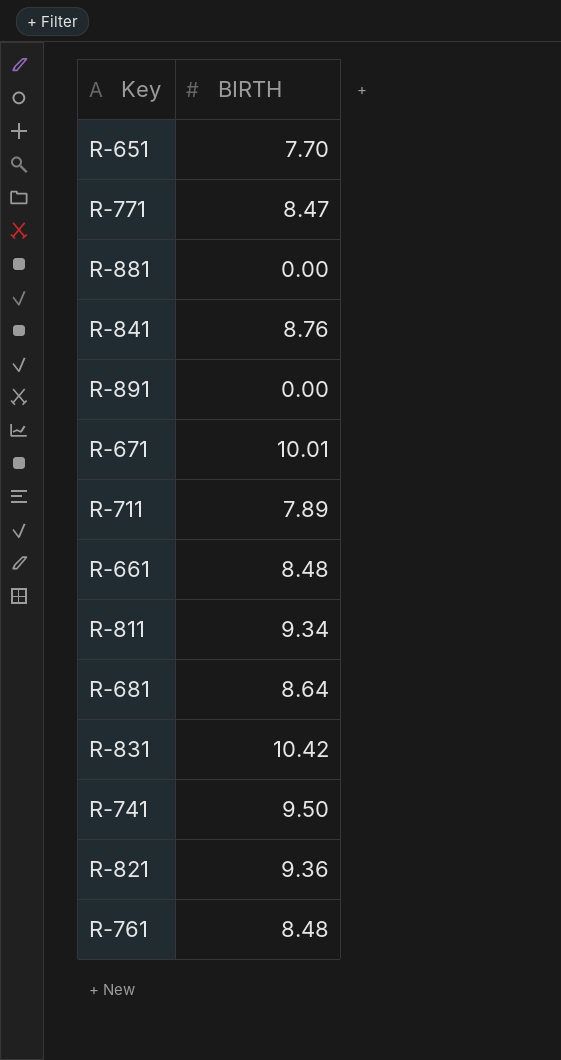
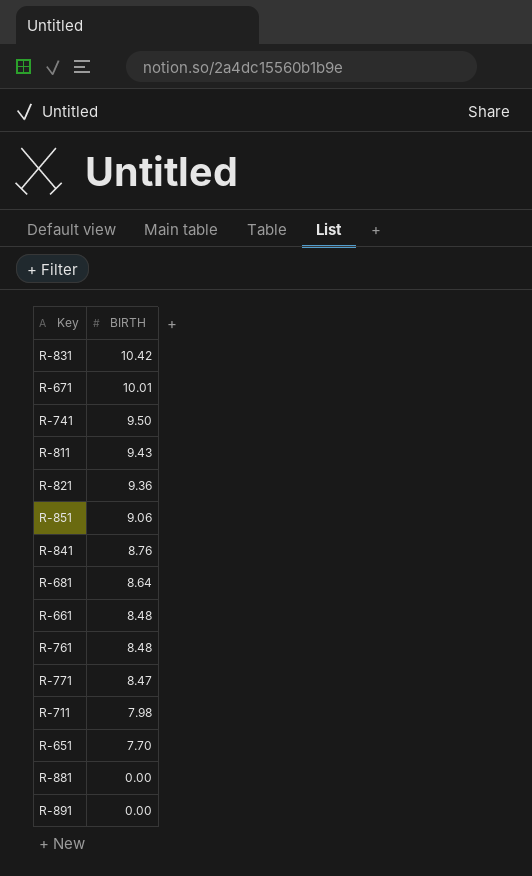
row order: none -> BIRTH descending
R-811 | BIRTH: 9.34 -> 9.43
row R-851: none -> 9.06
R-711 | BIRTH: 7.89 -> 7.98

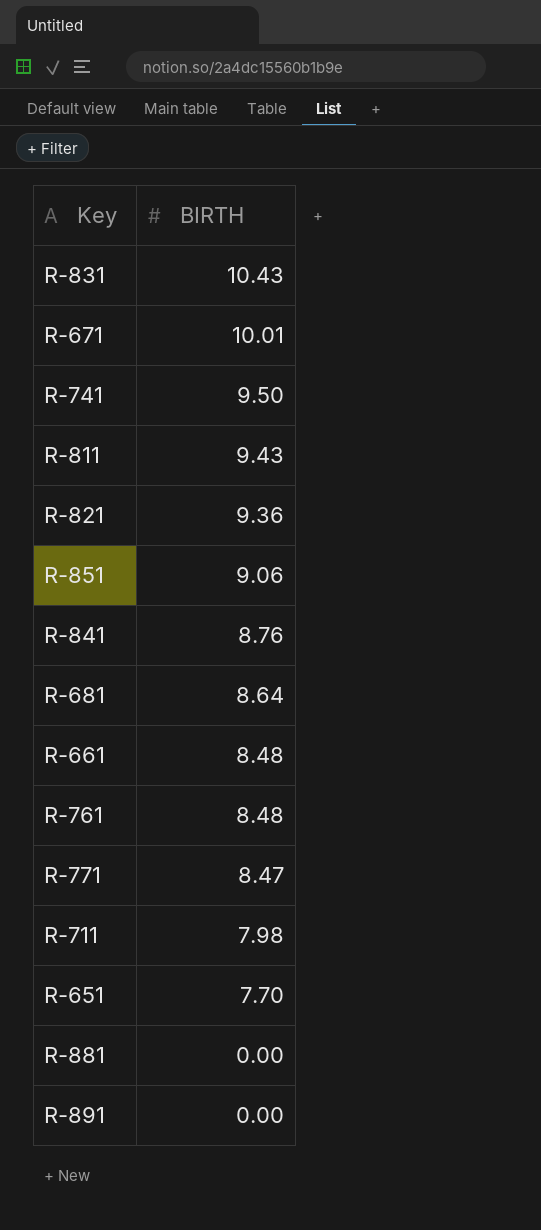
R-831 | BIRTH: 10.42 -> 10.43

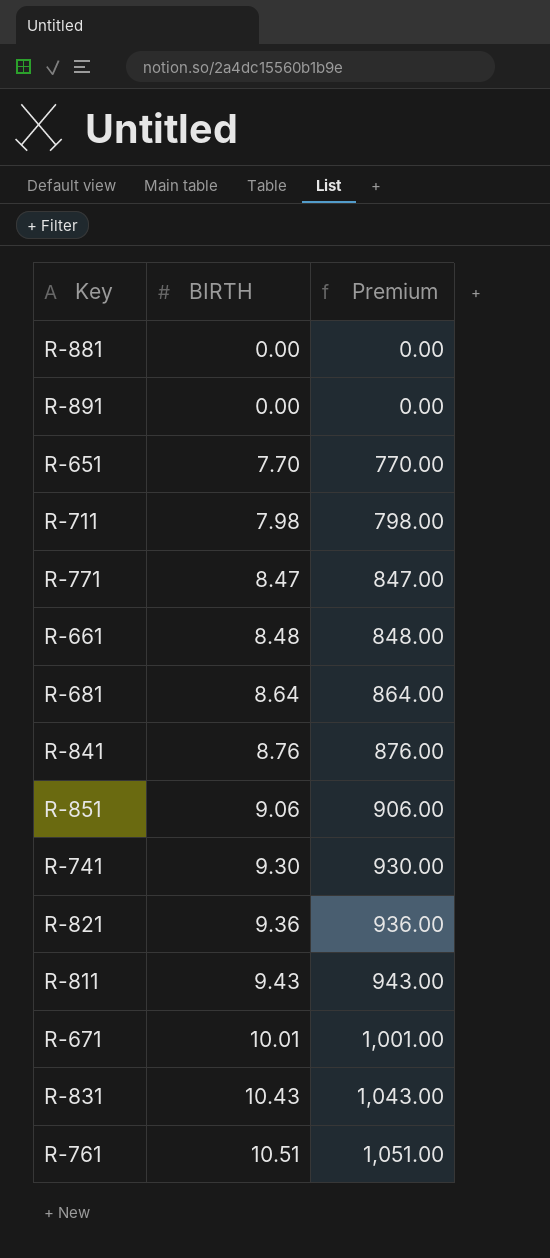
row order: BIRTH descending -> BIRTH ascending
column Premium | formula: none -> [BIRTH] * 100
R-741 | BIRTH: 9.50 -> 9.30
R-761 | BIRTH: 8.48 -> 10.51

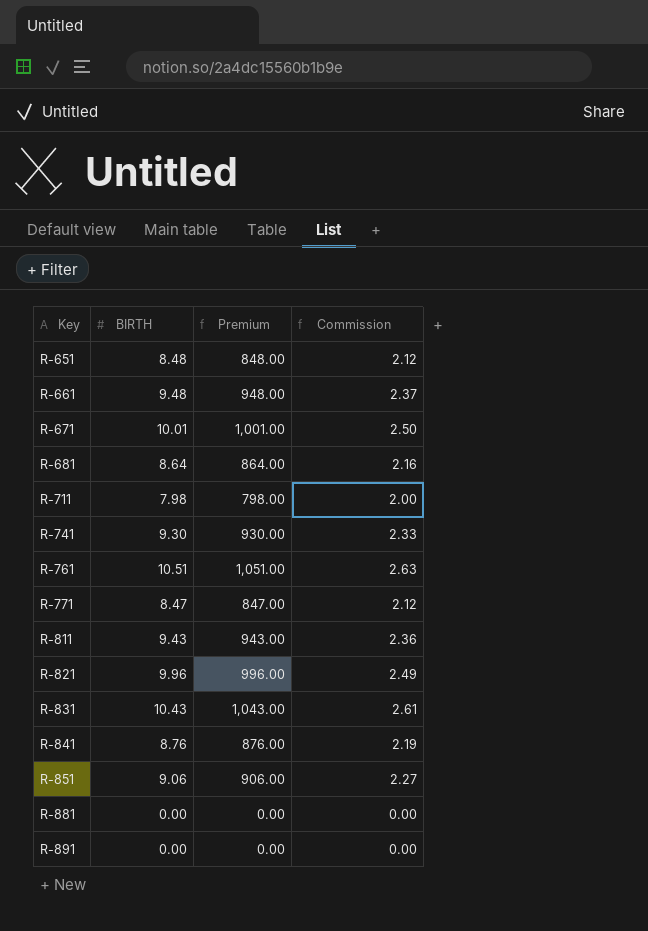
row order: BIRTH ascending -> Key ascending
column Commission | formula: none -> [BIRTH] * 0.25
R-651 | BIRTH: 7.70 -> 8.48
R-651 | Premium: 770.00 -> 848.00
R-661 | BIRTH: 8.48 -> 9.48
R-661 | Premium: 848.00 -> 948.00
R-821 | BIRTH: 9.36 -> 9.96
R-821 | Premium: 936.00 -> 996.00

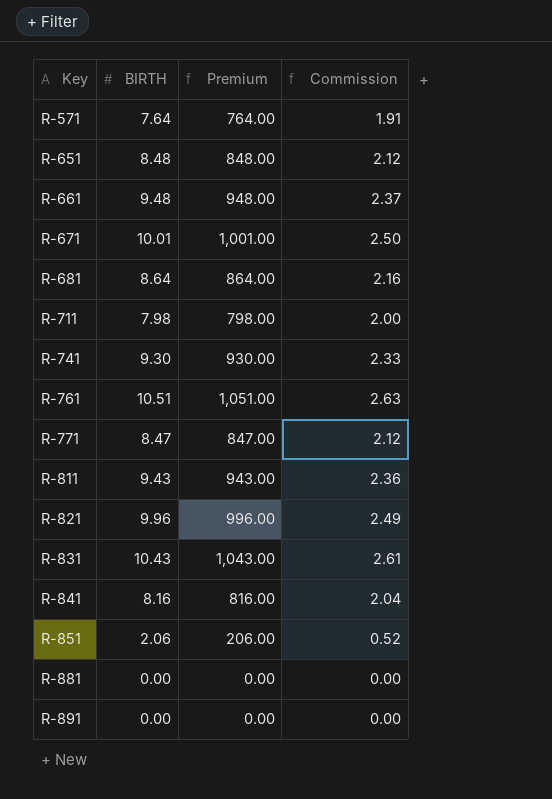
row R-571: none -> 7.64 | 764.00 | 1.91
R-841 | BIRTH: 8.76 -> 8.16
R-841 | Premium: 876.00 -> 816.00
R-841 | Commission: 2.19 -> 2.04
R-851 | BIRTH: 9.06 -> 2.06
R-851 | Premium: 906.00 -> 206.00
R-851 | Commission: 2.27 -> 0.52

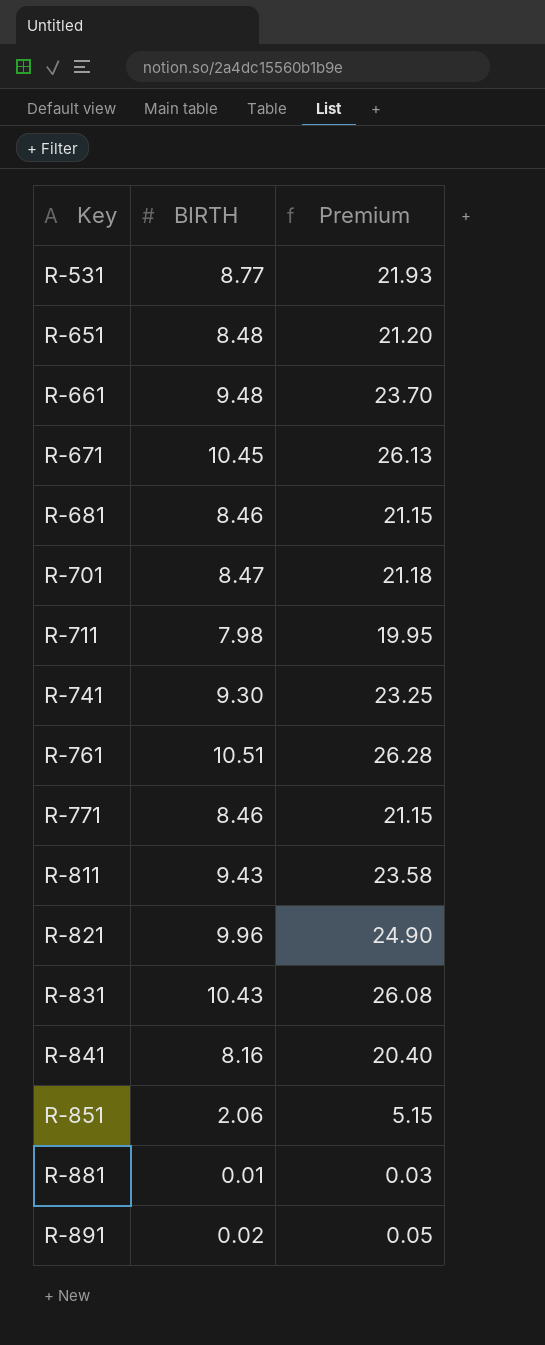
column Commission | formula: [BIRTH] * 0.25 -> none
column Premium | formula: [BIRTH] * 100 -> [BIRTH] * 2.5
row R-571: 7.64 | 764.00 | 1.91 -> none
row R-531: none -> 8.77 | 21.93
R-671 | BIRTH: 10.01 -> 10.45
R-681 | BIRTH: 8.64 -> 8.46
row R-701: none -> 8.47 | 21.18
R-771 | BIRTH: 8.47 -> 8.46
R-881 | BIRTH: 0.00 -> 0.01
R-891 | BIRTH: 0.00 -> 0.02

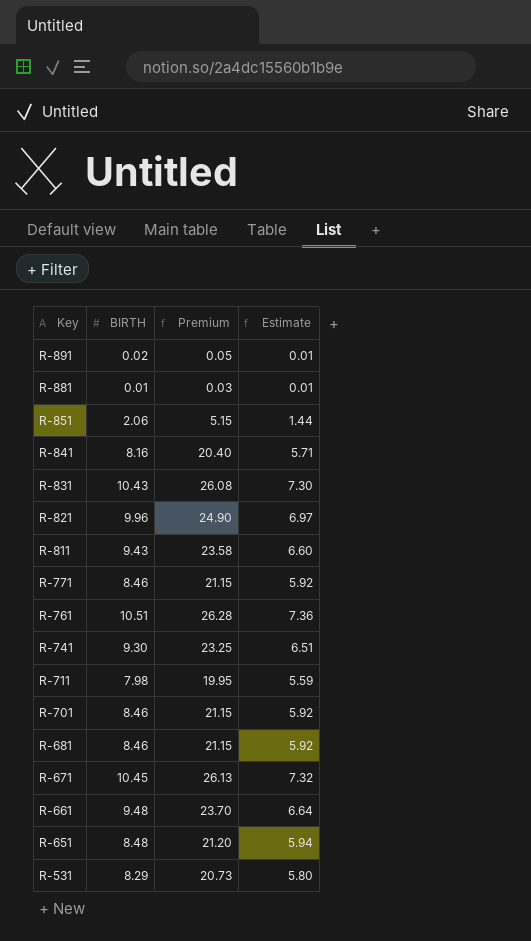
row order: Key ascending -> Key descending
column Estimate | formula: none -> [BIRTH] * 0.7
R-701 | BIRTH: 8.47 -> 8.46
R-701 | Premium: 21.18 -> 21.15
R-531 | BIRTH: 8.77 -> 8.29
R-531 | Premium: 21.93 -> 20.73

